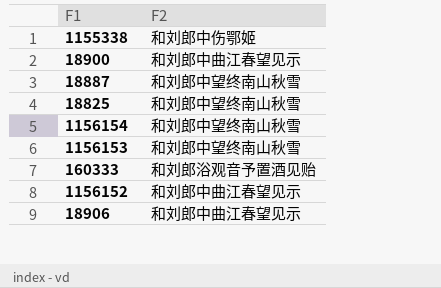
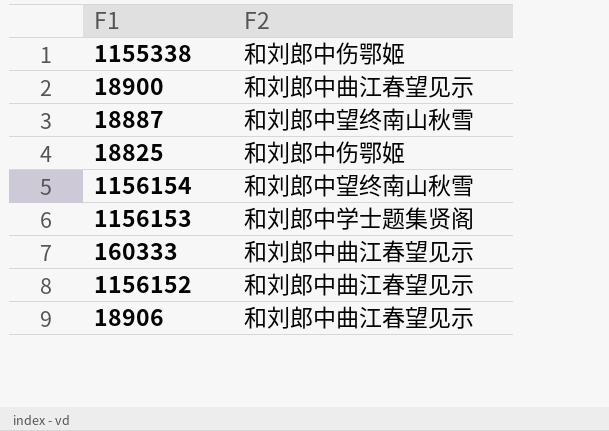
18825 | F2: 和刘郎中望终南山秋雪 -> 和刘郎中伤鄂姬
1156153 | F2: 和刘郎中望终南山秋雪 -> 和刘郎中学士题集贤阁
160333 | F2: 和刘郎浴观音予置酒见贻 -> 和刘郎中曲江春望见示

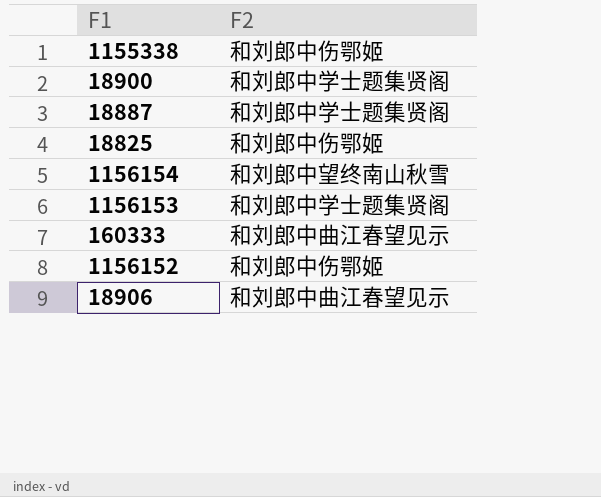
18900 | F2: 和刘郎中曲江春望见示 -> 和刘郎中学士题集贤阁
18887 | F2: 和刘郎中望终南山秋雪 -> 和刘郎中学士题集贤阁
1156152 | F2: 和刘郎中曲江春望见示 -> 和刘郎中伤鄂姬

